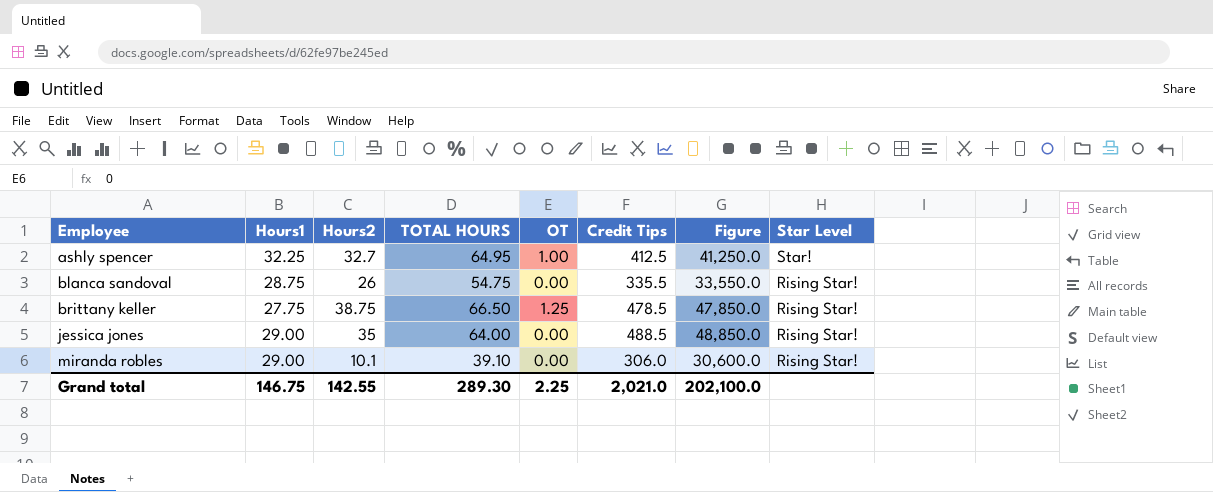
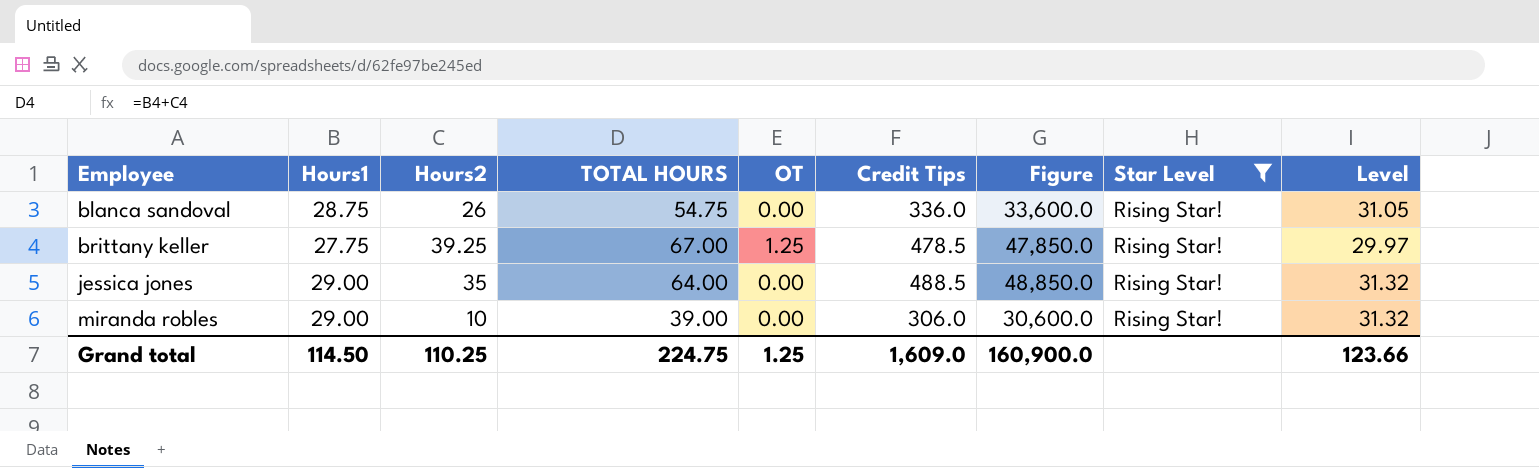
filter: none -> Star Level = Rising Star!
column Level | formula: none -> [Hours1] * 1.08
blanca sandoval | Credit Tips: 335.5 -> 336.0
blanca sandoval | Figure: 33,550.0 -> 33,600.0
brittany keller | Hours2: 38.75 -> 39.25
brittany keller | TOTAL HOURS: 66.50 -> 67.00
miranda robles | Hours2: 10.1 -> 10
miranda robles | TOTAL HOURS: 39.10 -> 39.00
Grand total | Hours1: 146.75 -> 114.50
Grand total | Hours2: 142.55 -> 110.25
Grand total | TOTAL HOURS: 289.30 -> 224.75
Grand total | OT: 2.25 -> 1.25
Grand total | Credit Tips: 2,021.0 -> 1,609.0
Grand total | Figure: 202,100.0 -> 160,900.0

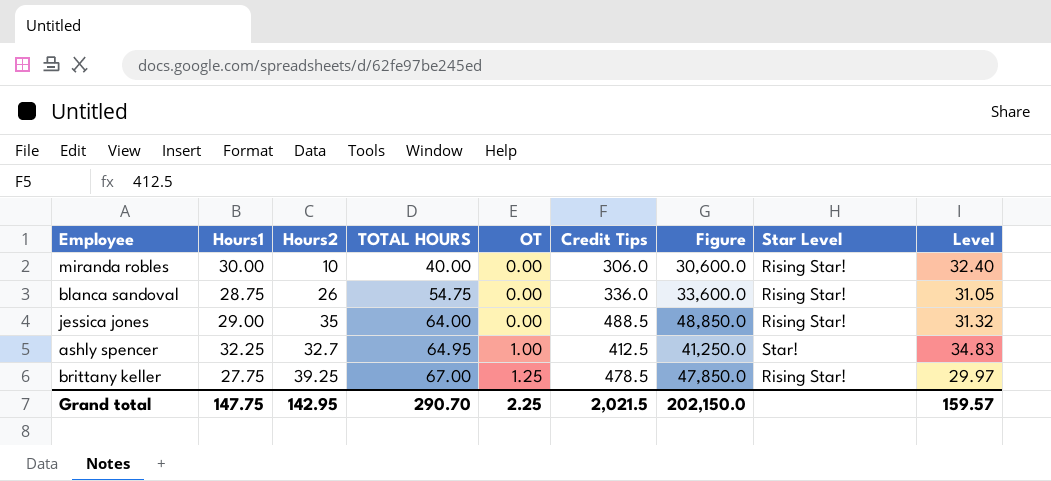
filter: Star Level = Rising Star! -> none
row order: Employee ascending -> TOTAL HOURS ascending
miranda robles | Hours1: 29.00 -> 30.00
miranda robles | TOTAL HOURS: 39.00 -> 40.00
miranda robles | Level: 31.32 -> 32.40
Grand total | Hours1: 114.50 -> 147.75
Grand total | Hours2: 110.25 -> 142.95
Grand total | TOTAL HOURS: 224.75 -> 290.70
Grand total | OT: 1.25 -> 2.25
Grand total | Credit Tips: 1,609.0 -> 2,021.5
Grand total | Figure: 160,900.0 -> 202,150.0
Grand total | Level: 123.66 -> 159.57

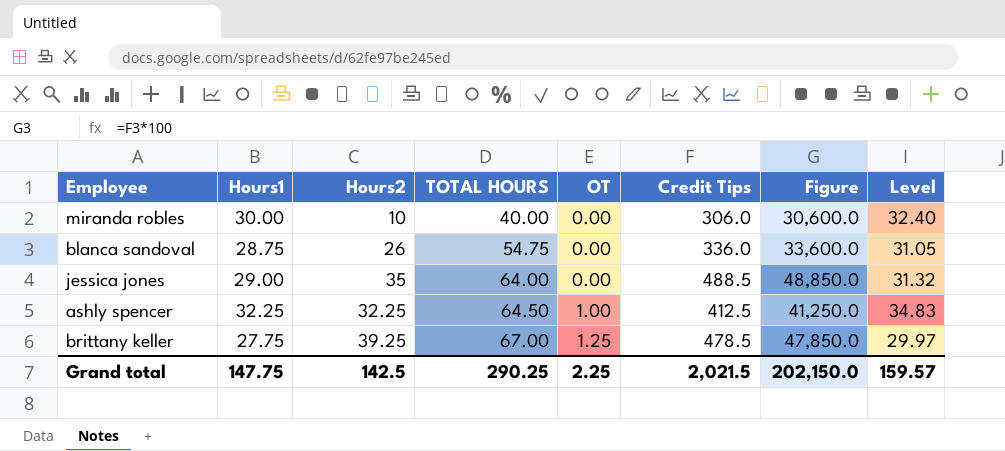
column Star Level | position: 8 -> none
ashly spencer | Hours2: 32.7 -> 32.25
ashly spencer | TOTAL HOURS: 64.95 -> 64.50
Grand total | Hours2: 142.95 -> 142.5
Grand total | TOTAL HOURS: 290.70 -> 290.25

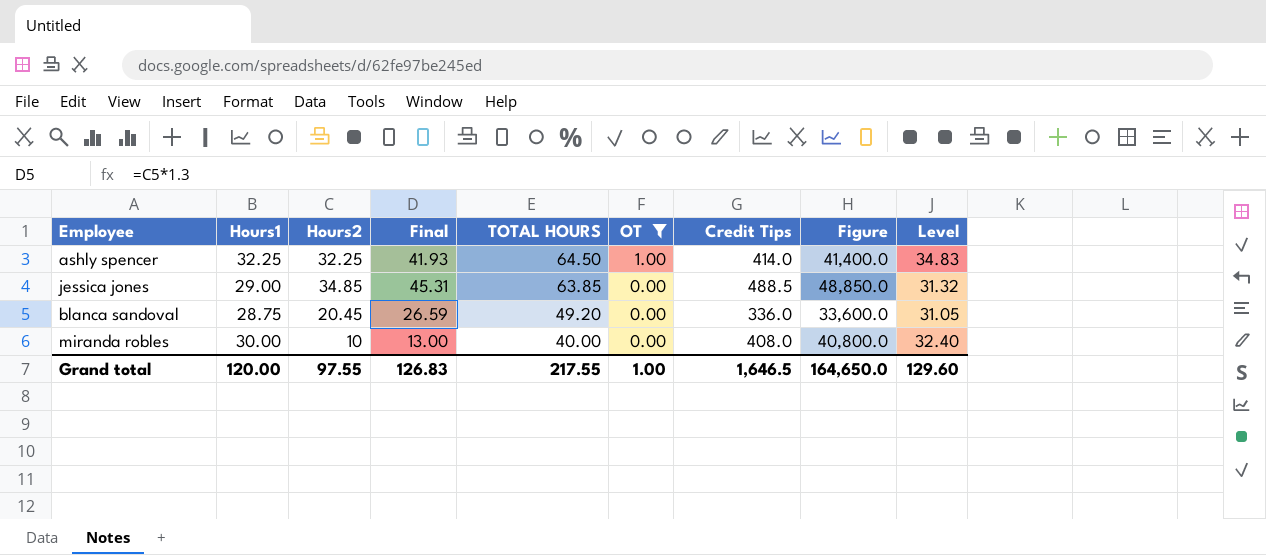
filter: none -> OT != 1.25
row order: TOTAL HOURS ascending -> TOTAL HOURS descending
column Final | formula: none -> [Hours2] * 1.3
ashly spencer | Credit Tips: 412.5 -> 414.0
ashly spencer | Figure: 41,250.0 -> 41,400.0
jessica jones | Hours2: 35 -> 34.85
jessica jones | TOTAL HOURS: 64.00 -> 63.85
blanca sandoval | Hours2: 26 -> 20.45
blanca sandoval | TOTAL HOURS: 54.75 -> 49.20
miranda robles | Credit Tips: 306.0 -> 408.0
miranda robles | Figure: 30,600.0 -> 40,800.0
Grand total | Hours1: 147.75 -> 120.00
Grand total | Hours2: 142.5 -> 97.55
Grand total | TOTAL HOURS: 290.25 -> 217.55
Grand total | OT: 2.25 -> 1.00
Grand total | Credit Tips: 2,021.5 -> 1,646.5
Grand total | Figure: 202,150.0 -> 164,650.0
Grand total | Level: 159.57 -> 129.60

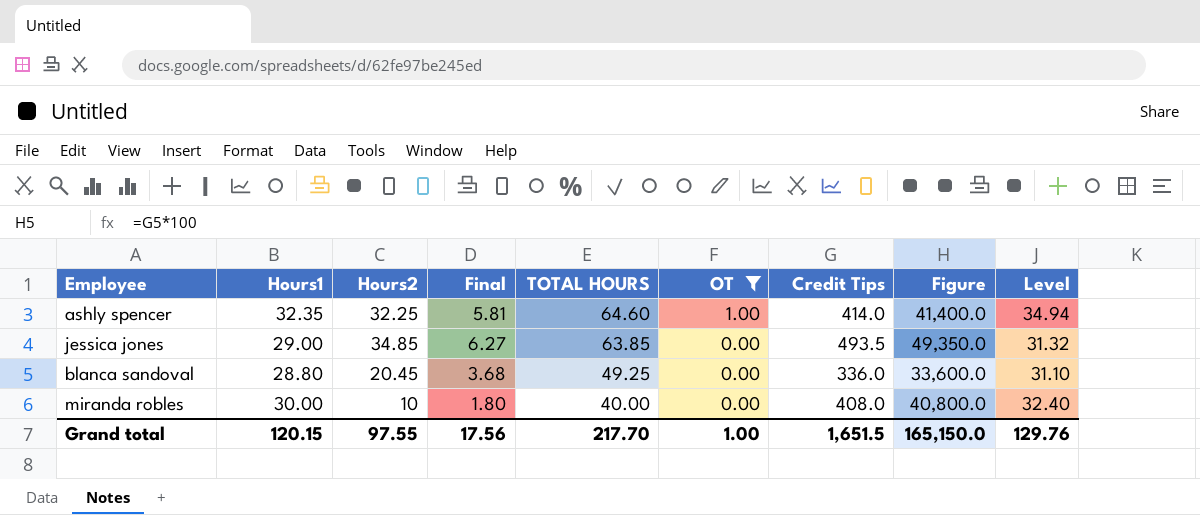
column Final | formula: [Hours2] * 1.3 -> [Hours2] * 0.18
ashly spencer | Hours1: 32.25 -> 32.35
ashly spencer | TOTAL HOURS: 64.50 -> 64.60
ashly spencer | Level: 34.83 -> 34.94
jessica jones | Credit Tips: 488.5 -> 493.5
jessica jones | Figure: 48,850.0 -> 49,350.0
blanca sandoval | Hours1: 28.75 -> 28.80
blanca sandoval | TOTAL HOURS: 49.20 -> 49.25
blanca sandoval | Level: 31.05 -> 31.10
Grand total | Hours1: 120.00 -> 120.15
Grand total | Final: 126.83 -> 17.56
Grand total | TOTAL HOURS: 217.55 -> 217.70
Grand total | Credit Tips: 1,646.5 -> 1,651.5
Grand total | Figure: 164,650.0 -> 165,150.0
Grand total | Level: 129.60 -> 129.76

